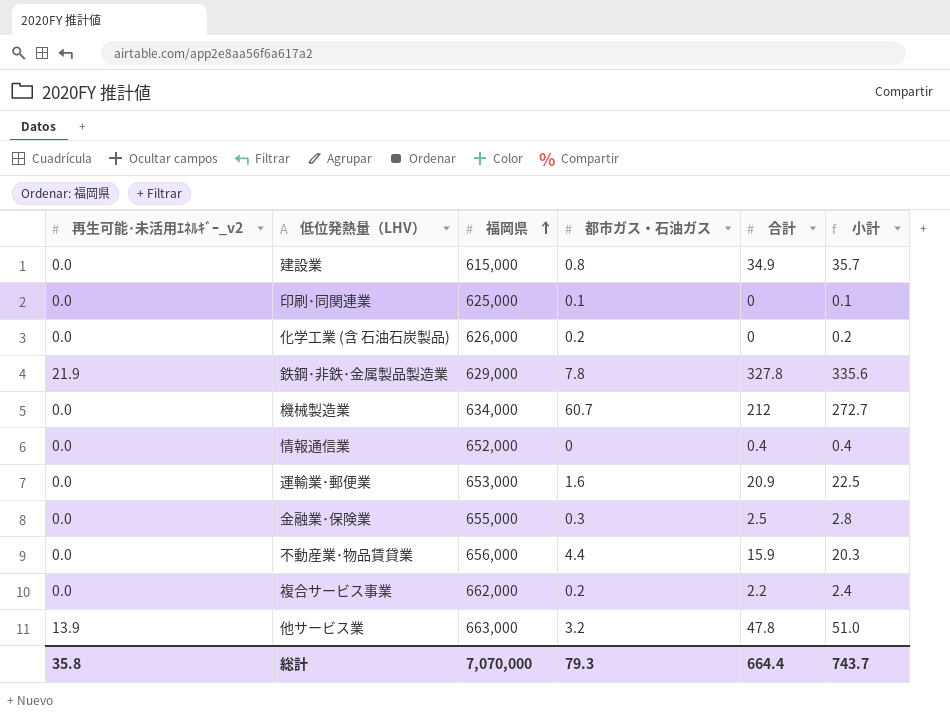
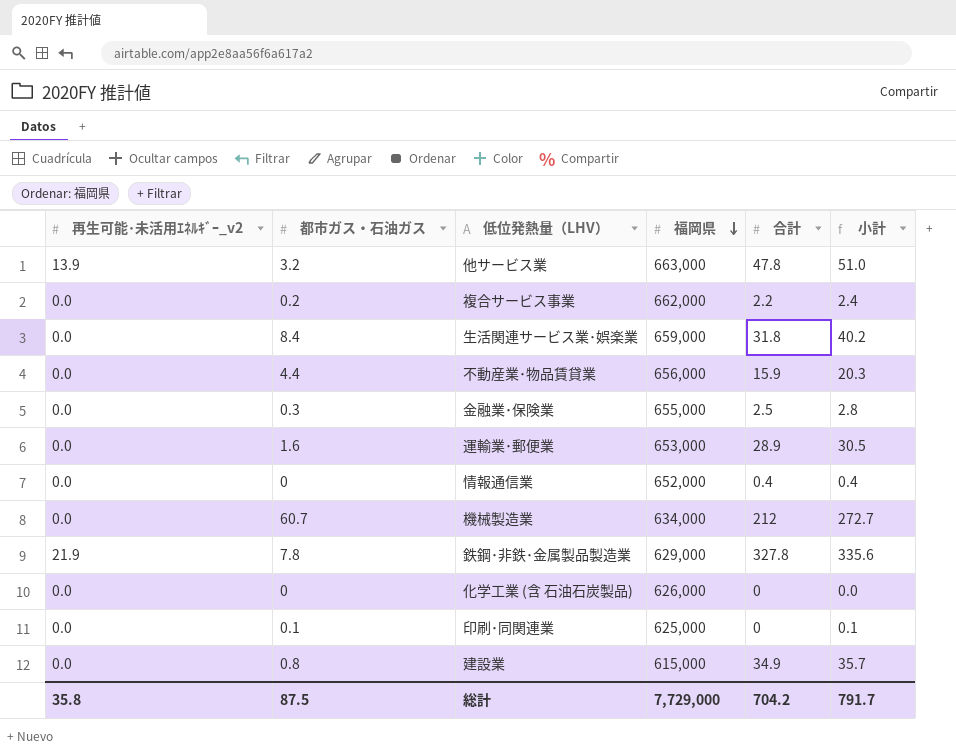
row order: 福岡県 ascending -> 福岡県 descending
column 都市ガス・石油ガス | position: 4 -> 2
row 生活関連サービス業･娯楽業: none -> 0.0 | 8.4 | 659,000 | 31.8 | 40.2
運輸業･郵便業 | 合計: 20.9 -> 28.9
運輸業･郵便業 | 小計: 22.5 -> 30.5
化学工業 (含 石油石炭製品) | 都市ガス・石油ガス: 0.2 -> 0
化学工業 (含 石油石炭製品) | 小計: 0.2 -> 0.0
総計 | 都市ガス・石油ガス: 79.3 -> 87.5
総計 | 福岡県: 7,070,000 -> 7,729,000
総計 | 合計: 664.4 -> 704.2
総計 | 小計: 743.7 -> 791.7

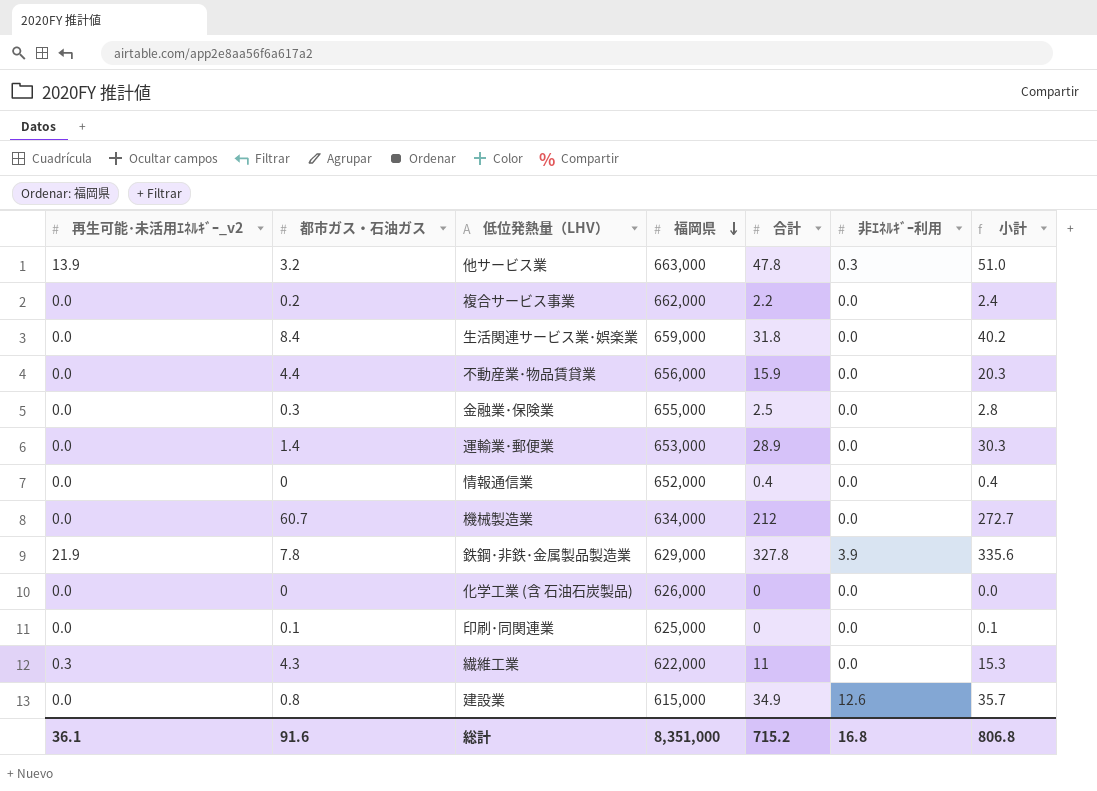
column 非ｴﾈﾙｷﾞｰ利用 | position: none -> 6
運輸業･郵便業 | 都市ガス・石油ガス: 1.6 -> 1.4
運輸業･郵便業 | 小計: 30.5 -> 30.3
row 繊維工業: none -> 0.3 | 4.3 | 622,000 | 11 | 0.0 | 15.3
総計 | 再生可能･未活用ｴﾈﾙｷﾞｰ_v2: 35.8 -> 36.1
総計 | 都市ガス・石油ガス: 87.5 -> 91.6
総計 | 福岡県: 7,729,000 -> 8,351,000
総計 | 合計: 704.2 -> 715.2
総計 | 小計: 791.7 -> 806.8

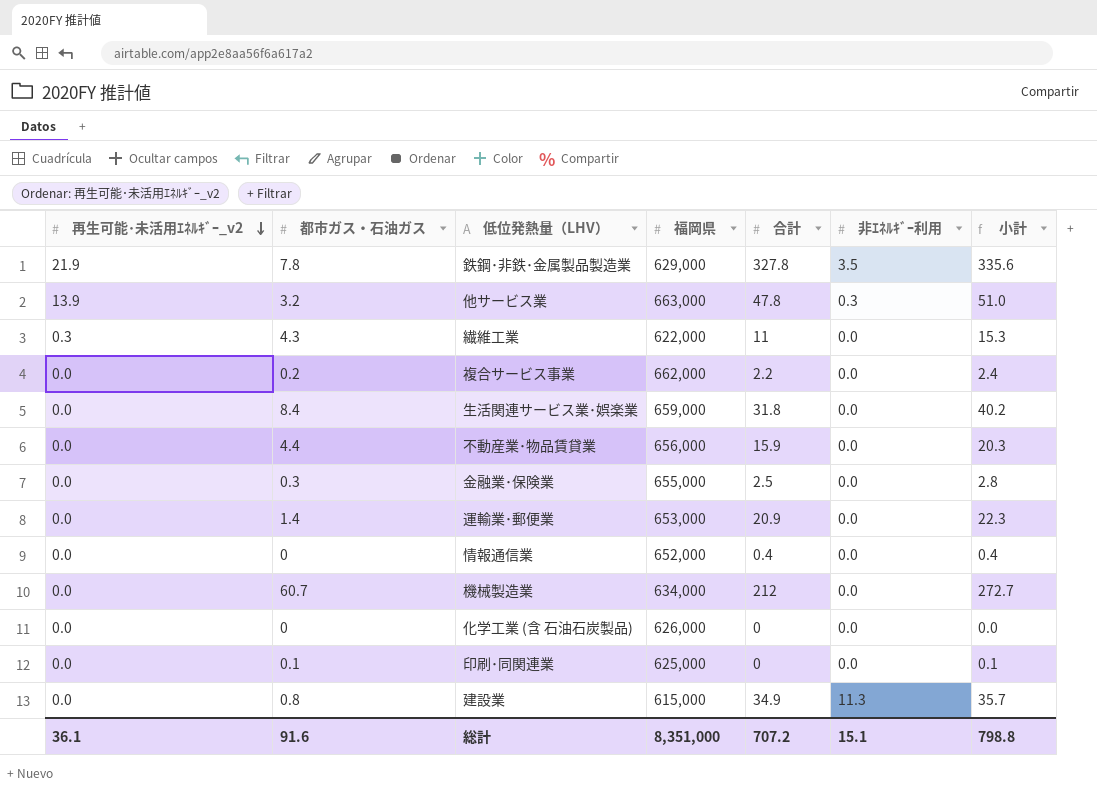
row order: 福岡県 descending -> 再生可能･未活用ｴﾈﾙｷﾞｰ_v2 descending
鉄鋼･非鉄･金属製品製造業 | 非ｴﾈﾙｷﾞｰ利用: 3.9 -> 3.5
運輸業･郵便業 | 合計: 28.9 -> 20.9
運輸業･郵便業 | 小計: 30.3 -> 22.3
建設業 | 非ｴﾈﾙｷﾞｰ利用: 12.6 -> 11.3
総計 | 合計: 715.2 -> 707.2
総計 | 非ｴﾈﾙｷﾞｰ利用: 16.8 -> 15.1
総計 | 小計: 806.8 -> 798.8

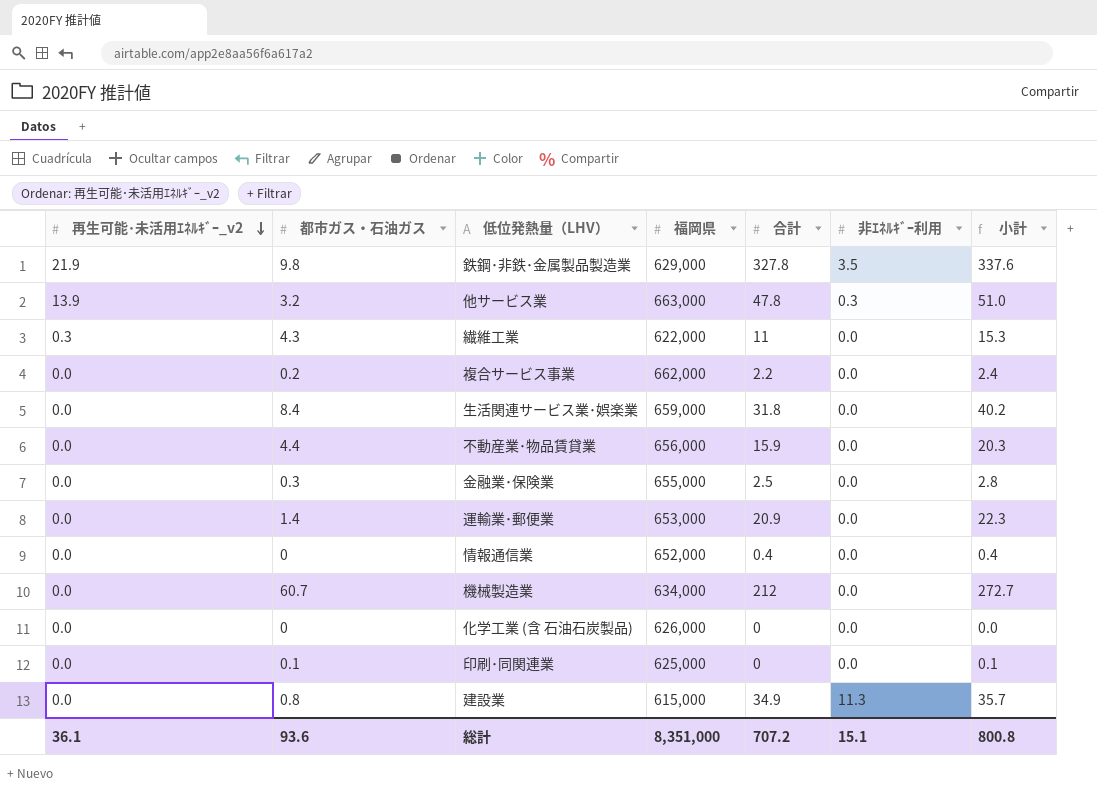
鉄鋼･非鉄･金属製品製造業 | 都市ガス・石油ガス: 7.8 -> 9.8
鉄鋼･非鉄･金属製品製造業 | 小計: 335.6 -> 337.6
総計 | 都市ガス・石油ガス: 91.6 -> 93.6
総計 | 小計: 798.8 -> 800.8

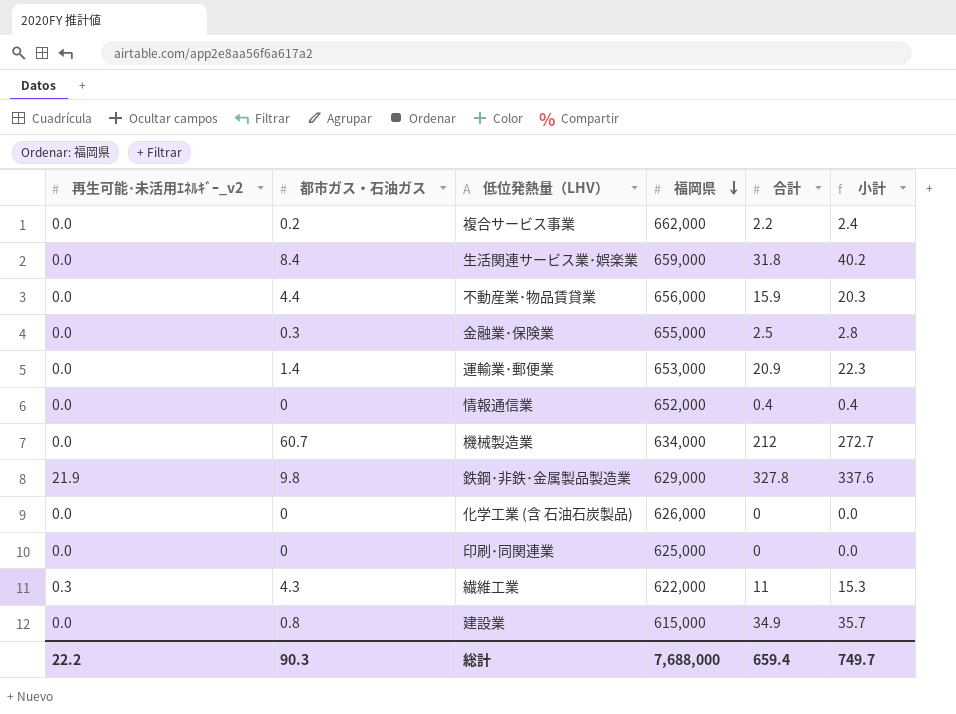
row order: 再生可能･未活用ｴﾈﾙｷﾞｰ_v2 descending -> 福岡県 descending
column 非ｴﾈﾙｷﾞｰ利用 | position: 6 -> none
row 他サービス業: 13.9 | 3.2 | 663,000 | 47.8 | 0.3 | 51.0 -> none
印刷･同関連業 | 都市ガス・石油ガス: 0.1 -> 0
印刷･同関連業 | 小計: 0.1 -> 0.0
総計 | 再生可能･未活用ｴﾈﾙｷﾞｰ_v2: 36.1 -> 22.2
総計 | 都市ガス・石油ガス: 93.6 -> 90.3
総計 | 福岡県: 8,351,000 -> 7,688,000
総計 | 合計: 707.2 -> 659.4
総計 | 小計: 800.8 -> 749.7

